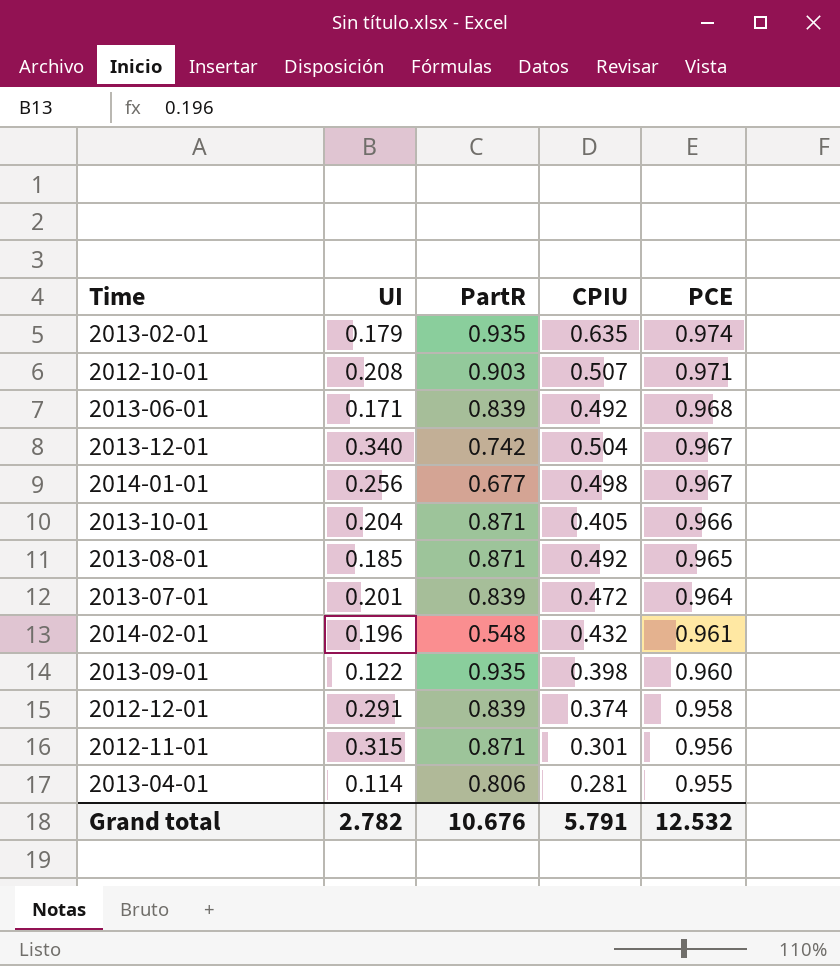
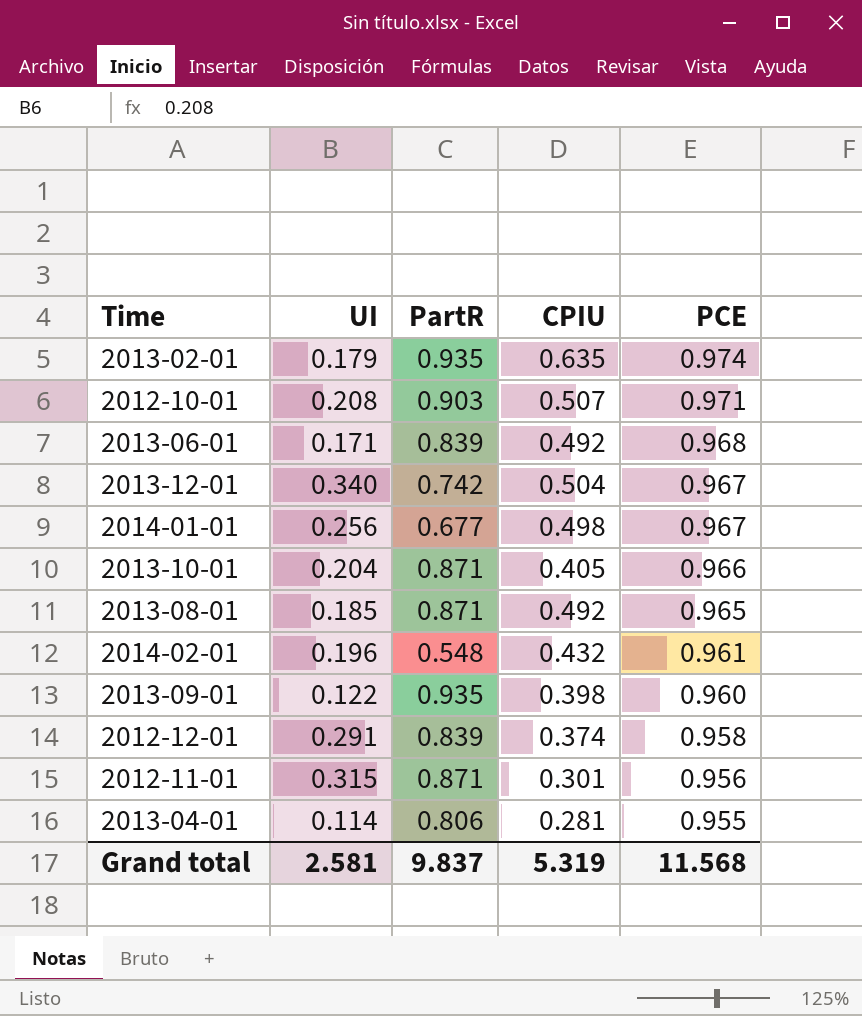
row 2013-07-01: 0.201 | 0.839 | 0.472 | 0.964 -> none
Grand total | UI: 2.782 -> 2.581
Grand total | PartR: 10.676 -> 9.837
Grand total | CPIU: 5.791 -> 5.319
Grand total | PCE: 12.532 -> 11.568

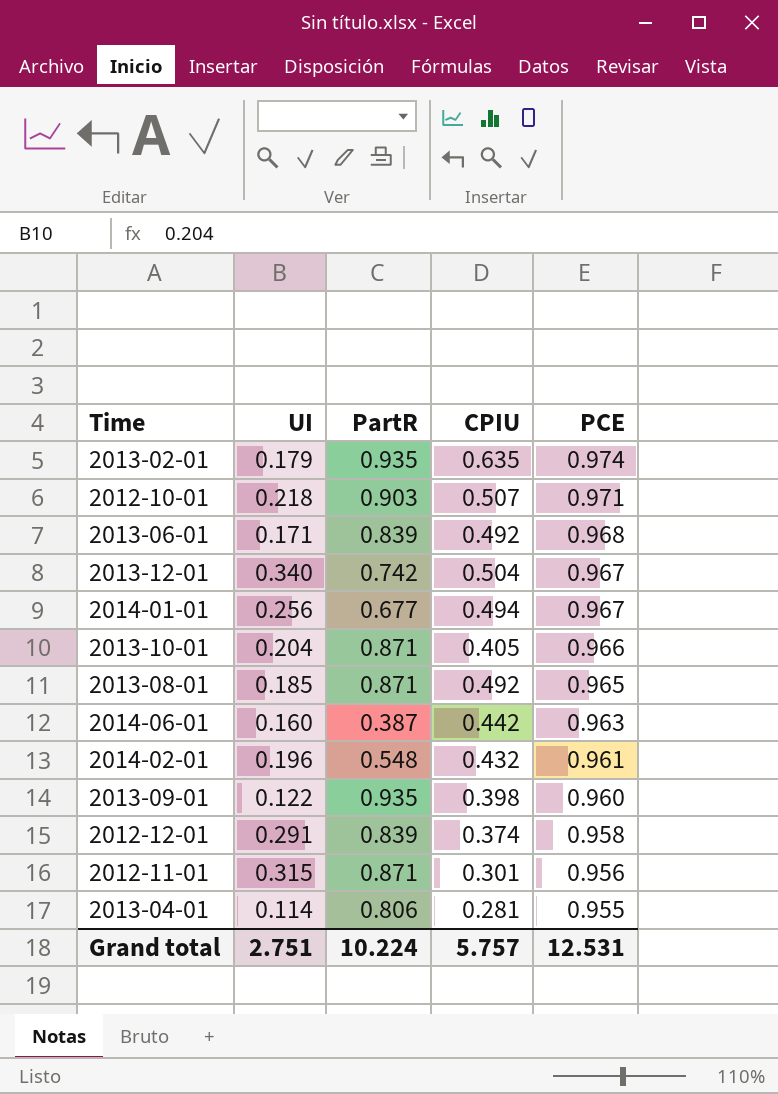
2012-10-01 | UI: 0.208 -> 0.218
2014-01-01 | CPIU: 0.498 -> 0.494
row 2014-06-01: none -> 0.160 | 0.387 | 0.442 | 0.963
Grand total | UI: 2.581 -> 2.751
Grand total | PartR: 9.837 -> 10.224
Grand total | CPIU: 5.319 -> 5.757
Grand total | PCE: 11.568 -> 12.531

